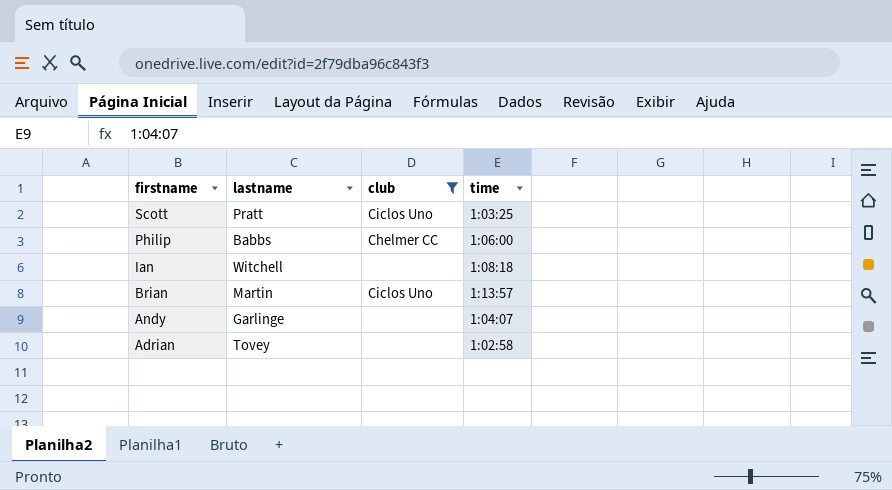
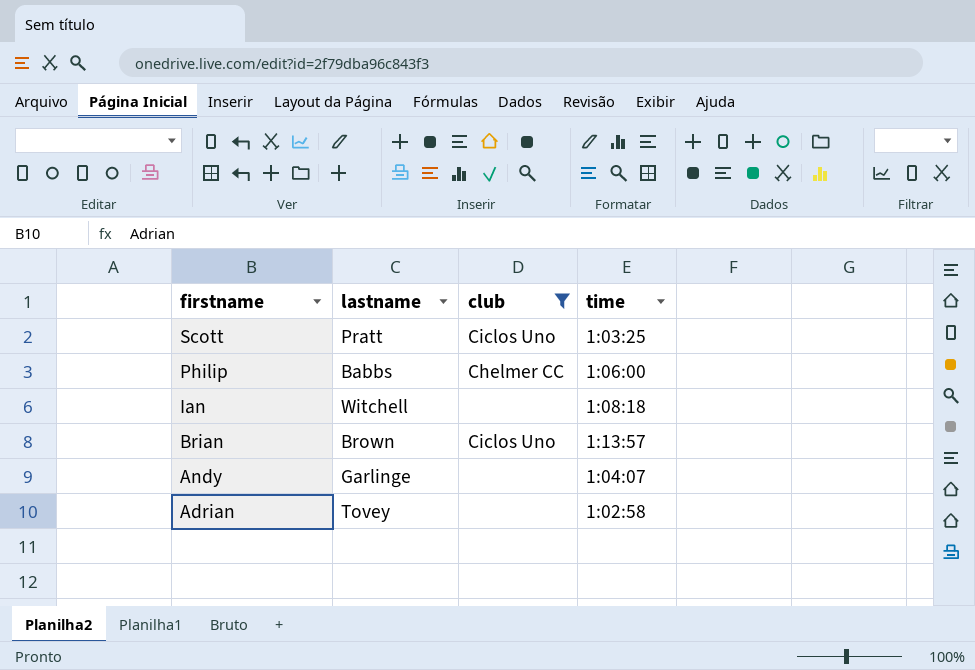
Brian | lastname: Martin -> Brown

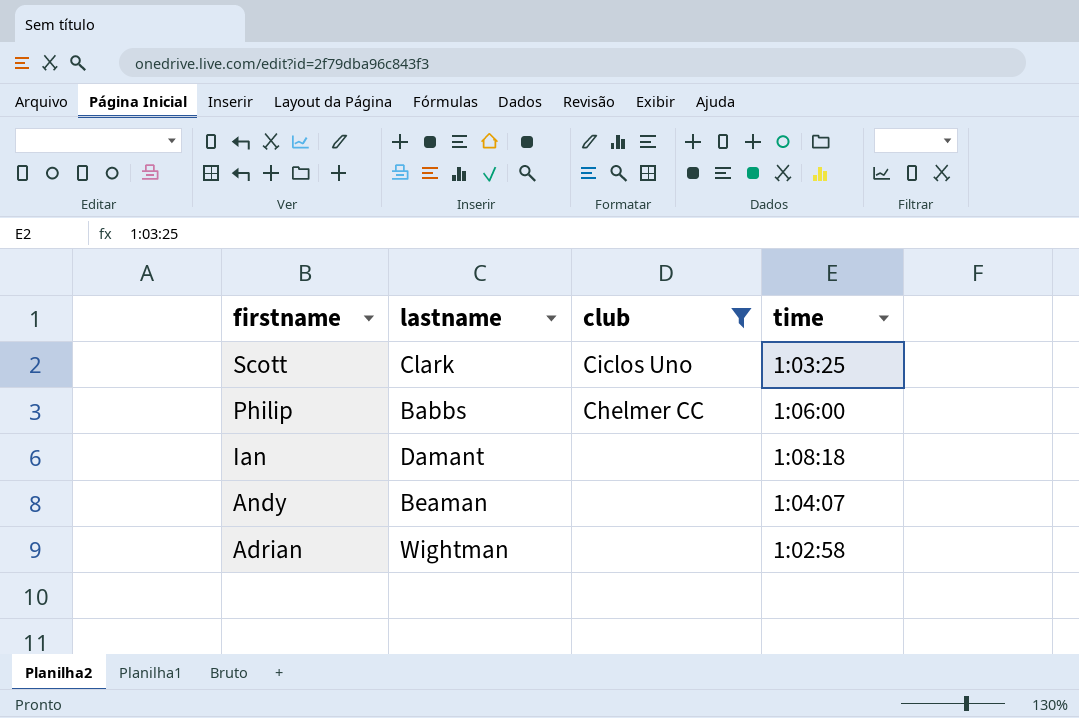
row Brian: Brown | Ciclos Uno | 1:13:57 -> none
Scott | lastname: Pratt -> Clark
Ian | lastname: Witchell -> Damant
Andy | lastname: Garlinge -> Beaman
Adrian | lastname: Tovey -> Wightman

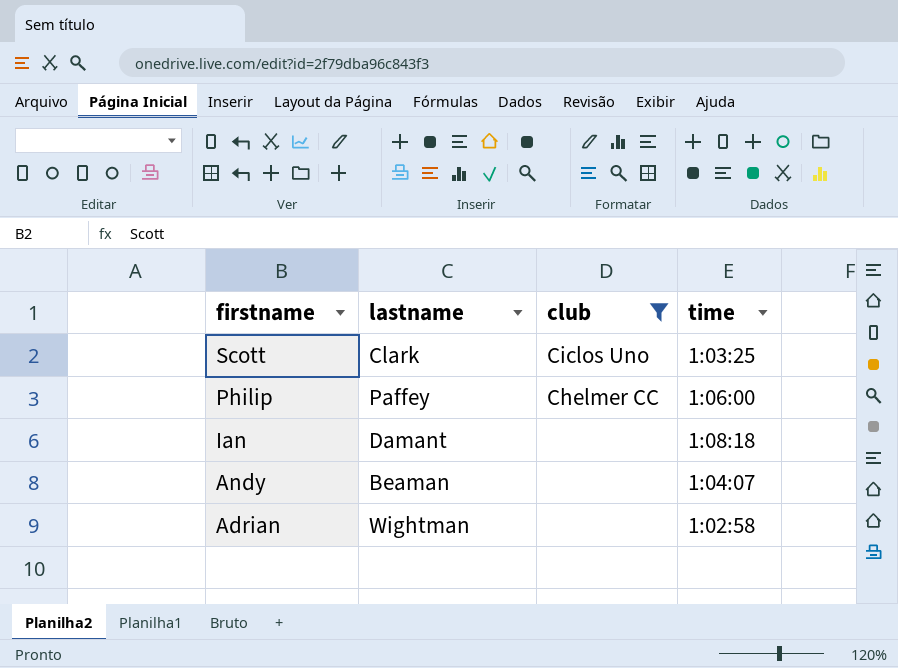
Philip | lastname: Babbs -> Paffey

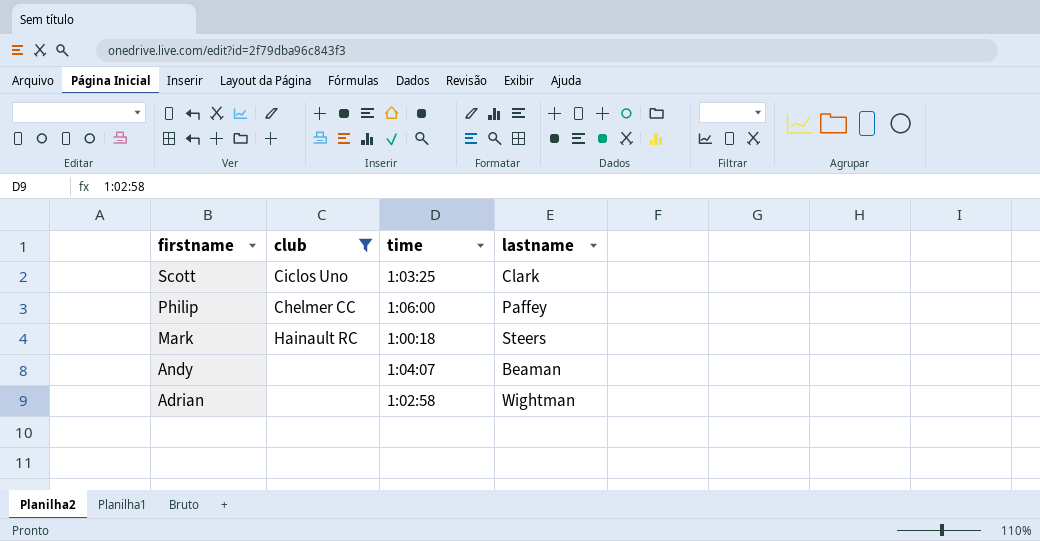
column lastname | position: 2 -> 4
row Ian: Damant | none | 1:08:18 -> none
row Mark: none -> Hainault RC | 1:00:18 | Steers

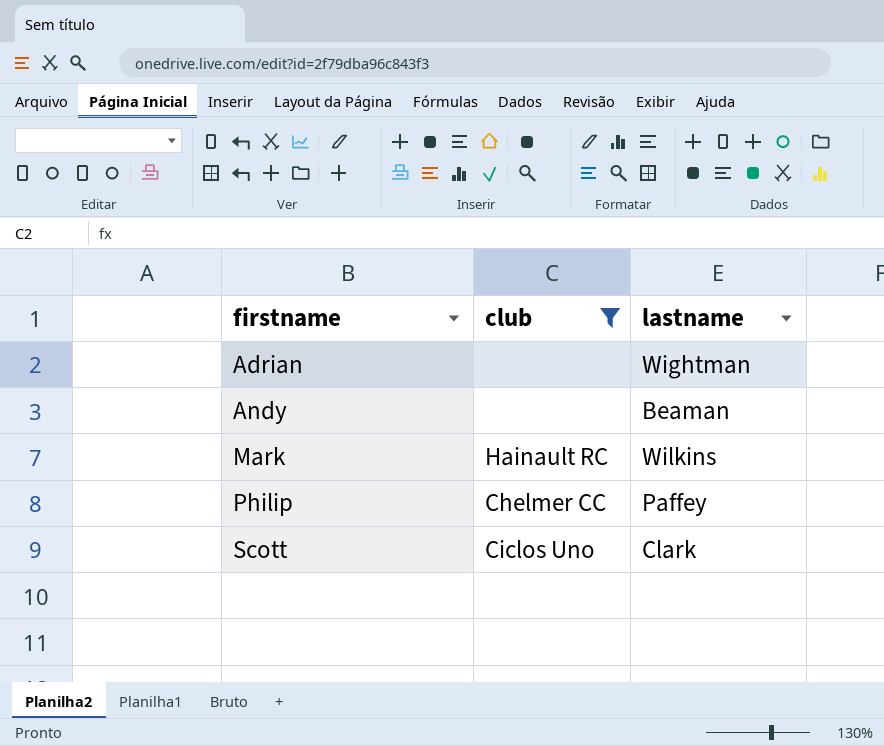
row order: firstname descending -> firstname ascending
column time | position: 3 -> none
Mark | lastname: Steers -> Wilkins

